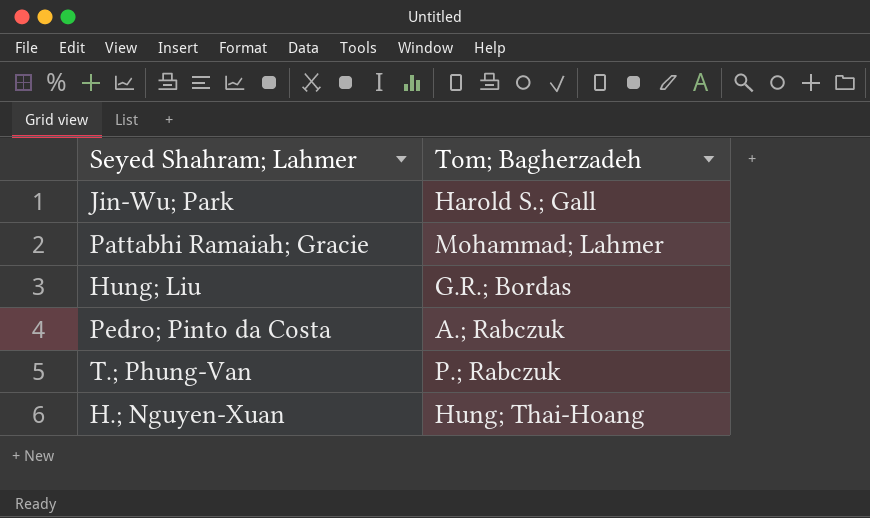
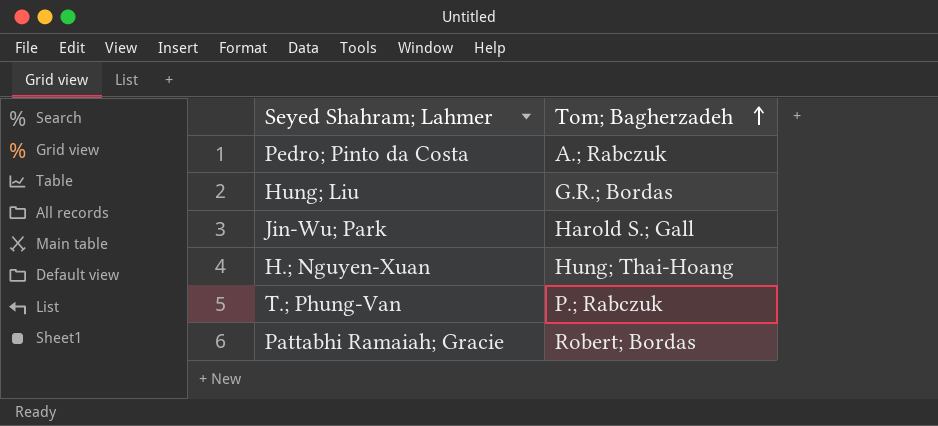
row order: none -> Tom; Bagherzadeh ascending
Pattabhi Ramaiah; Gracie | Tom; Bagherzadeh: Mohammad; Lahmer -> Robert; Bordas

